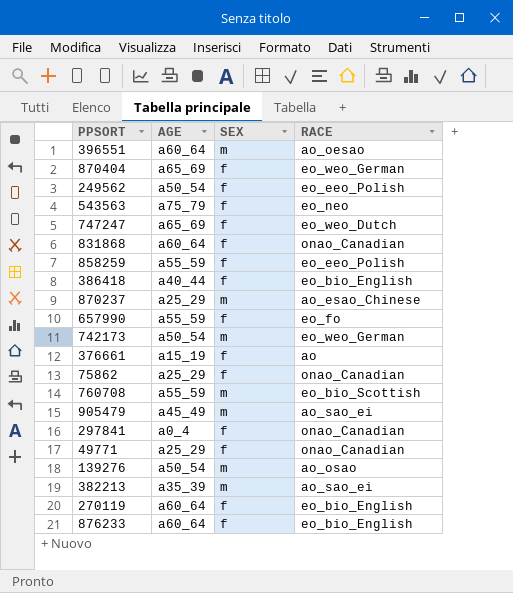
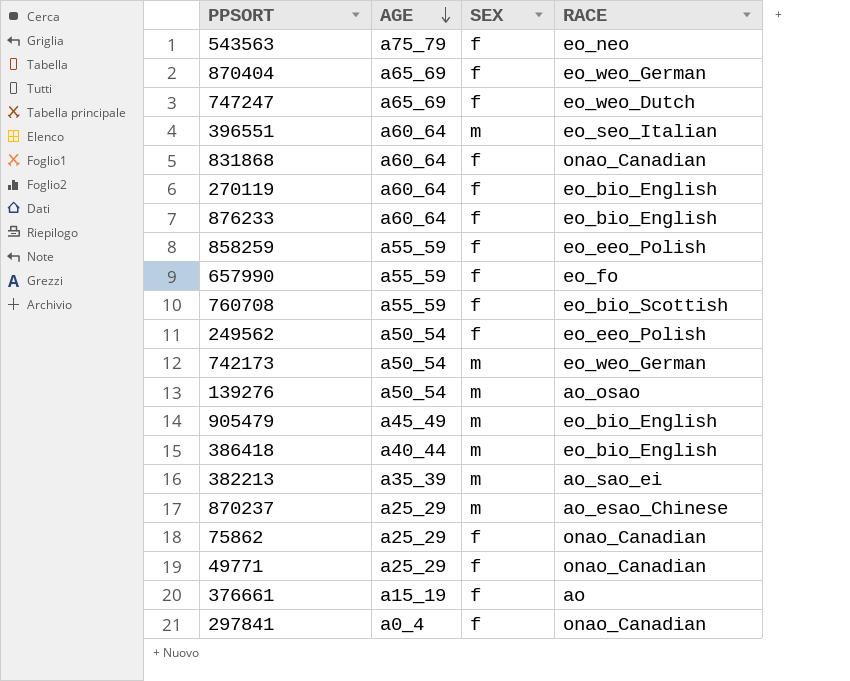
row order: none -> AGE descending
396551 | RACE: ao_oesao -> eo_seo_Italian
760708 | SEX: m -> f
905479 | RACE: ao_sao_ei -> eo_bio_English
386418 | SEX: f -> m

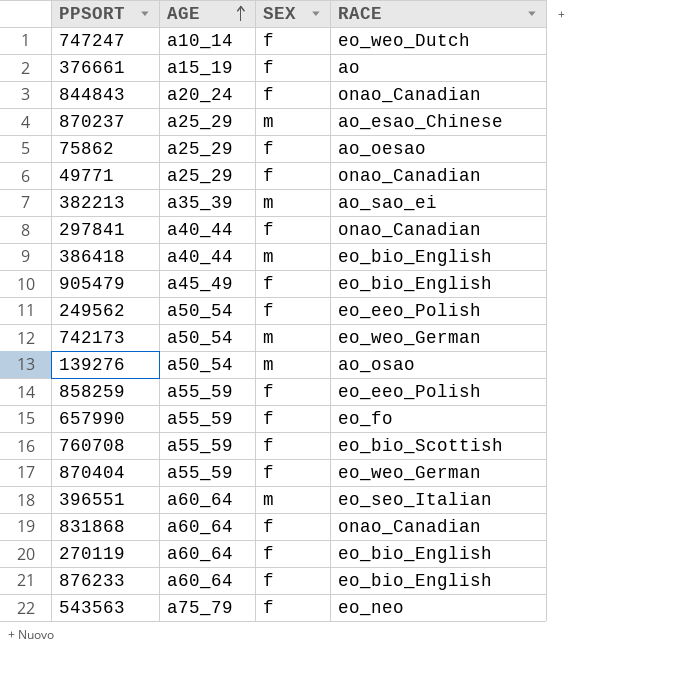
row order: AGE descending -> AGE ascending
747247 | AGE: a65_69 -> a10_14
row 844843: none -> a20_24 | f | onao_Canadian
75862 | RACE: onao_Canadian -> ao_oesao
297841 | AGE: a0_4 -> a40_44
905479 | SEX: m -> f
870404 | AGE: a65_69 -> a55_59

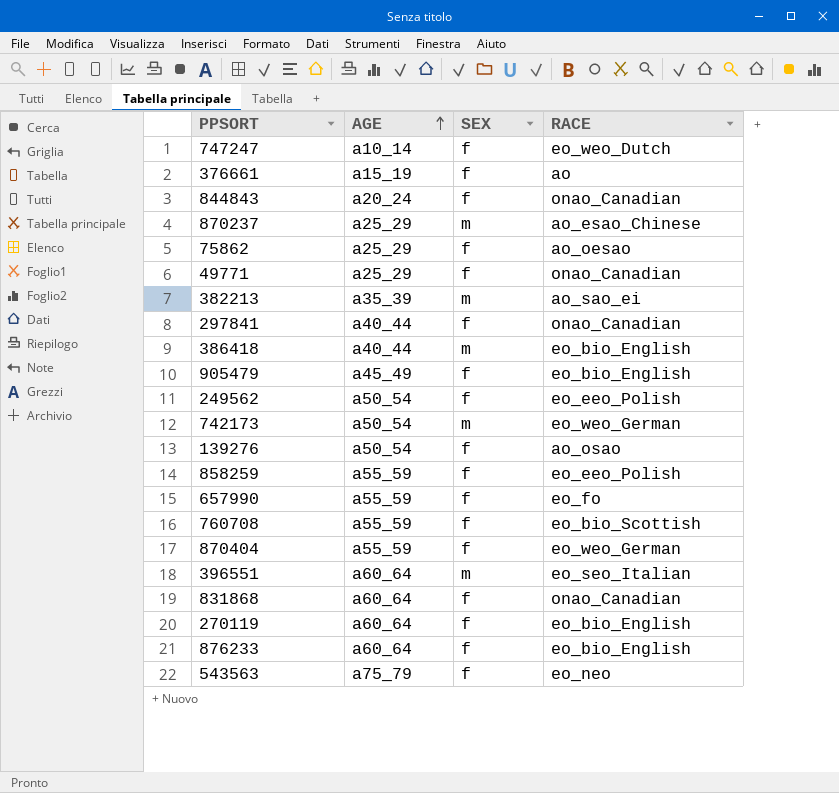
139276 | SEX: m -> f

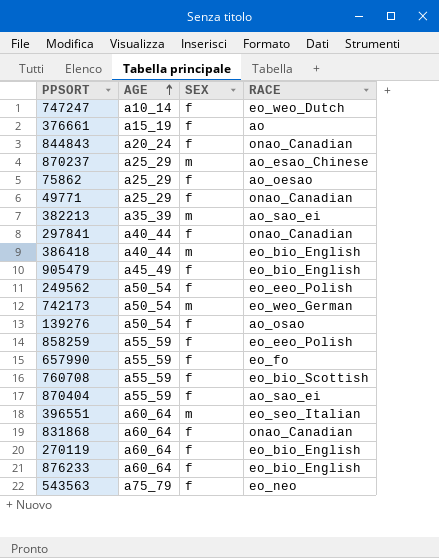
870404 | RACE: eo_weo_German -> ao_sao_ei

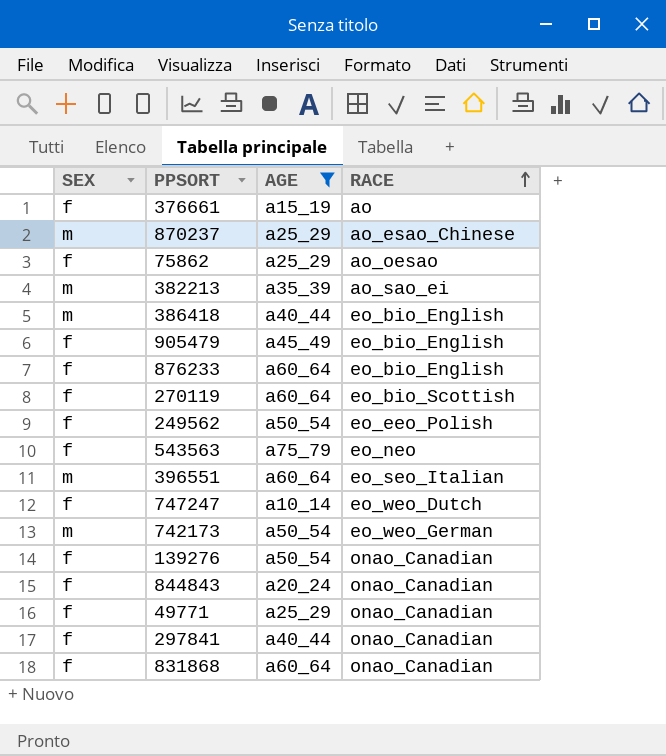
filter: none -> AGE != a55_59
row order: AGE ascending -> RACE ascending
column SEX | position: 3 -> 1
270119 | RACE: eo_bio_English -> eo_bio_Scottish
139276 | RACE: ao_osao -> onao_Canadian

